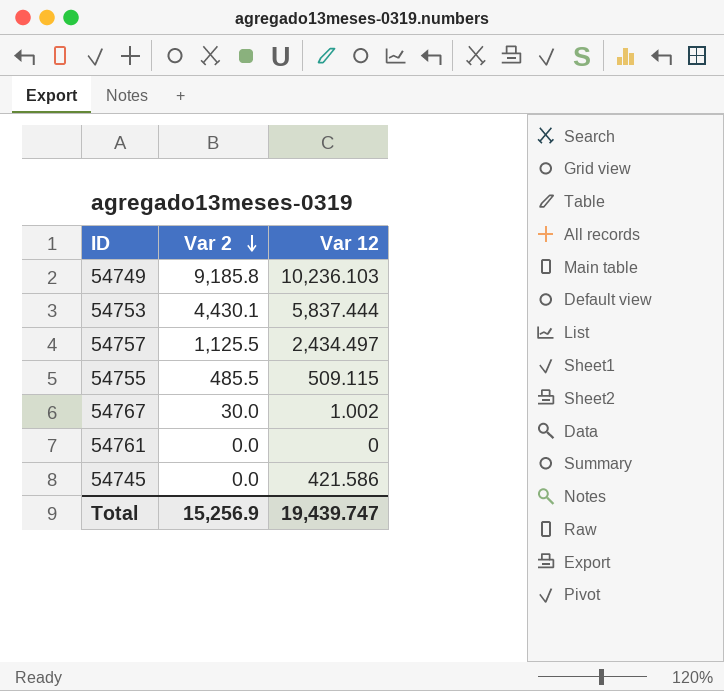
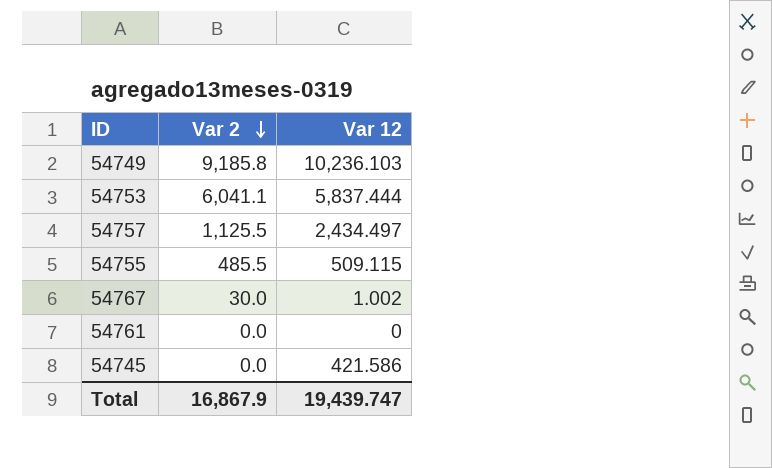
54753 | Var 2: 4,430.1 -> 6,041.1
Total | Var 2: 15,256.9 -> 16,867.9

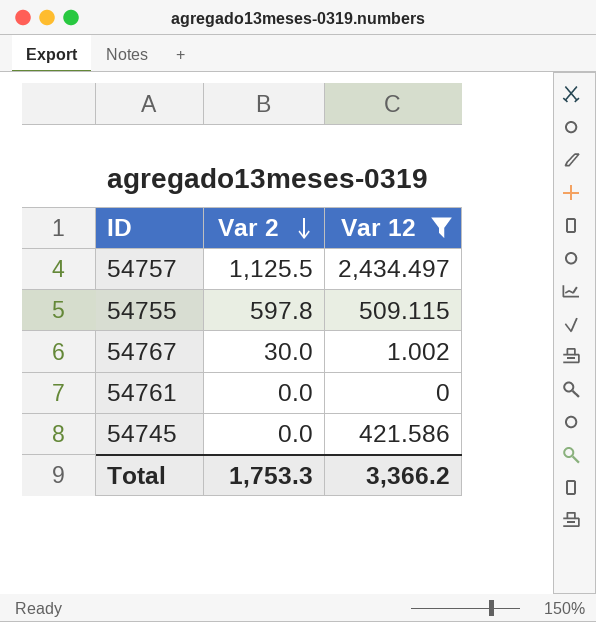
filter: none -> Var 12 <= 2,434.497
54755 | Var 2: 485.5 -> 597.8
Total | Var 2: 16,867.9 -> 1,753.3
Total | Var 12: 19,439.747 -> 3,366.2

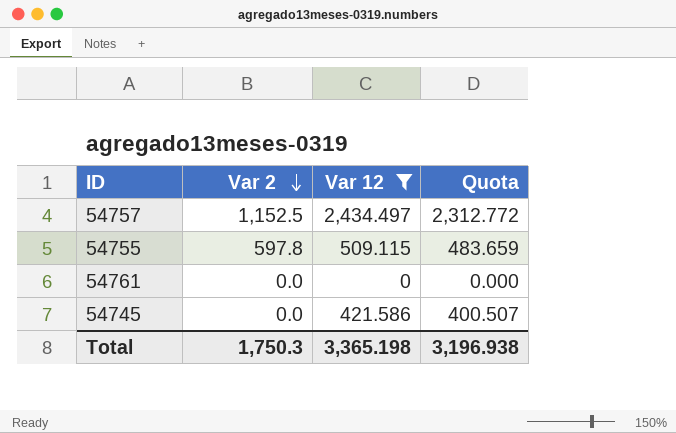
column Quota | formula: none -> [Var 12] * 0.95
row 54767: 30.0 | 1.002 -> none
54757 | Var 2: 1,125.5 -> 1,152.5
Total | Var 2: 1,753.3 -> 1,750.3
Total | Var 12: 3,366.2 -> 3,365.198

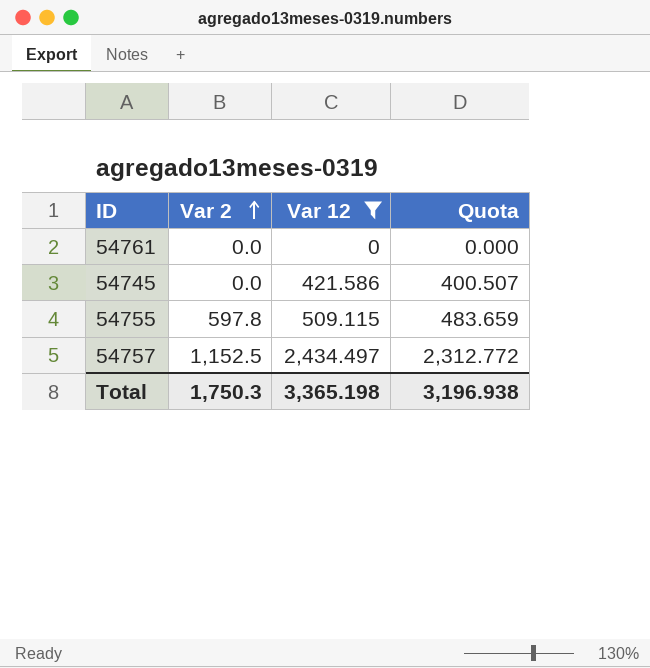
row order: Var 2 descending -> Var 2 ascending

